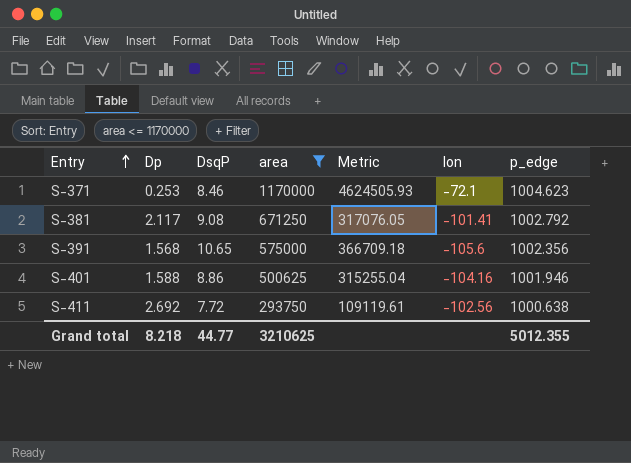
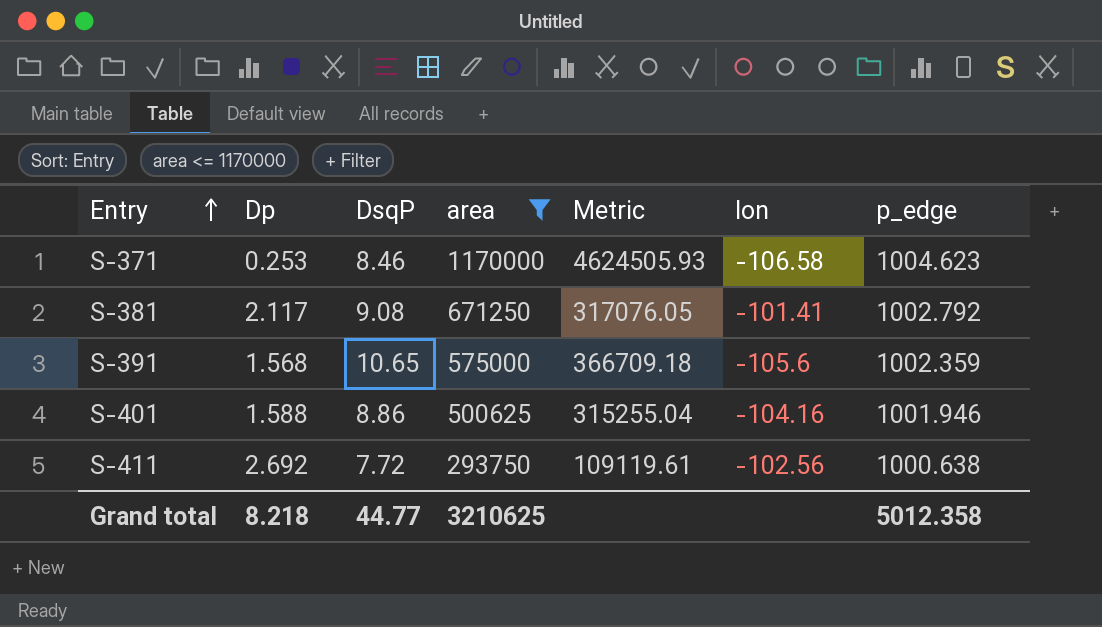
S-371 | lon: -72.1 -> -106.58
S-391 | p_edge: 1002.356 -> 1002.359
Grand total | p_edge: 5012.355 -> 5012.358

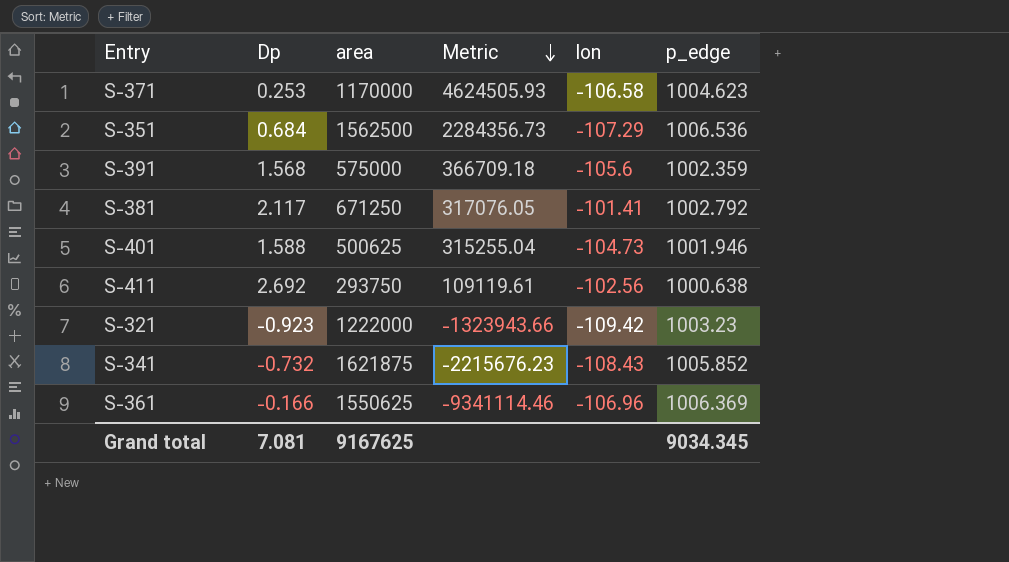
filter: area <= 1170000 -> none
row order: Entry ascending -> Metric descending
column DsqP | position: 3 -> none
S-401 | lon: -104.16 -> -104.73
Grand total | Dp: 8.218 -> 7.081
Grand total | area: 3210625 -> 9167625
Grand total | p_edge: 5012.358 -> 9034.345

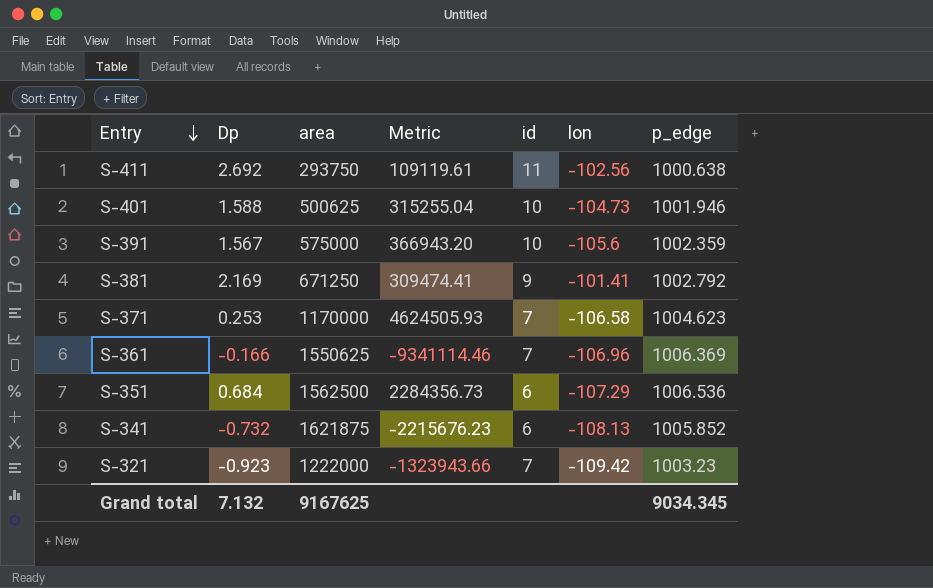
row order: Metric descending -> Entry descending
column id | position: none -> 5
S-391 | Dp: 1.568 -> 1.567
S-391 | Metric: 366709.18 -> 366943.20
S-381 | Dp: 2.117 -> 2.169
S-381 | Metric: 317076.05 -> 309474.41
S-341 | lon: -108.43 -> -108.13
Grand total | Dp: 7.081 -> 7.132

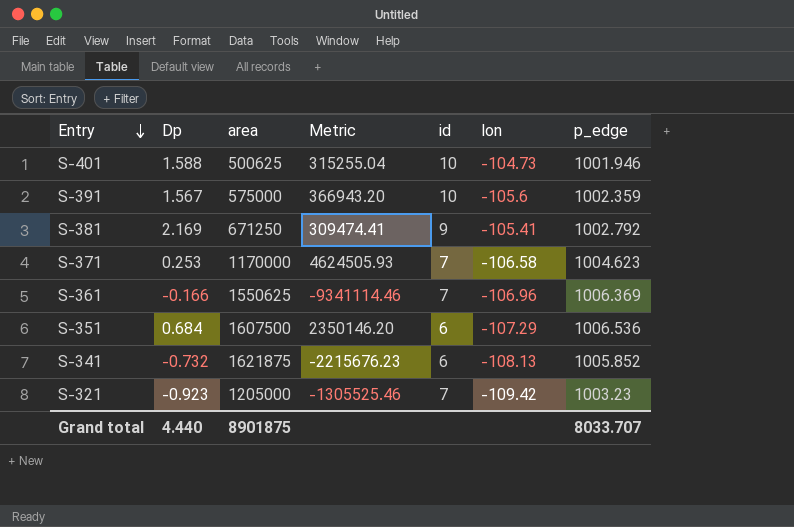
row S-411: 2.692 | 293750 | 109119.61 | 11 | -102.56 | 1000.638 -> none
S-381 | lon: -101.41 -> -105.41
S-351 | area: 1562500 -> 1607500
S-351 | Metric: 2284356.73 -> 2350146.20
S-321 | area: 1222000 -> 1205000
S-321 | Metric: -1323943.66 -> -1305525.46
Grand total | Dp: 7.132 -> 4.440
Grand total | area: 9167625 -> 8901875
Grand total | p_edge: 9034.345 -> 8033.707

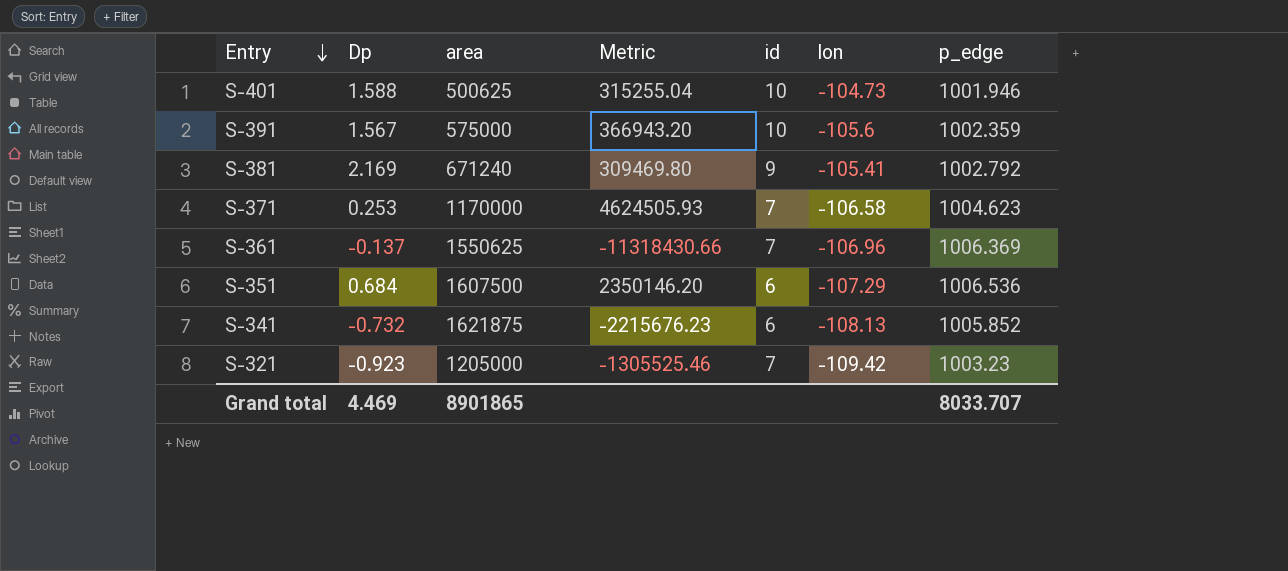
S-381 | area: 671250 -> 671240
S-381 | Metric: 309474.41 -> 309469.80
S-361 | Dp: -0.166 -> -0.137
S-361 | Metric: -9341114.46 -> -11318430.66
Grand total | Dp: 4.440 -> 4.469
Grand total | area: 8901875 -> 8901865

